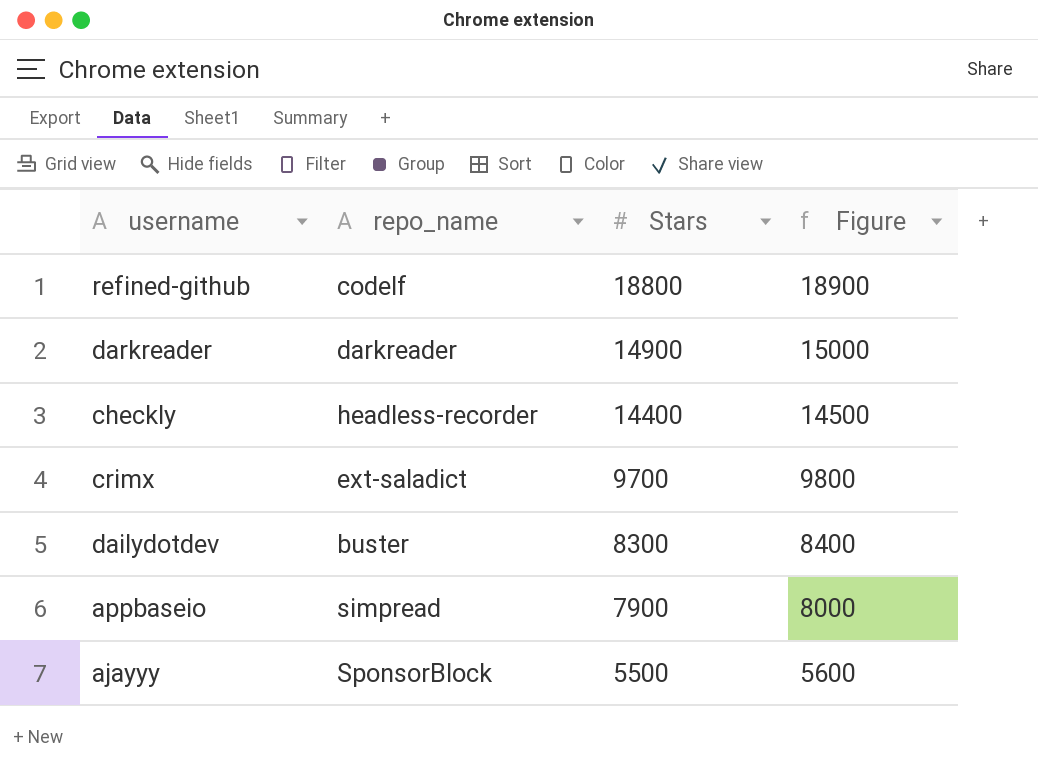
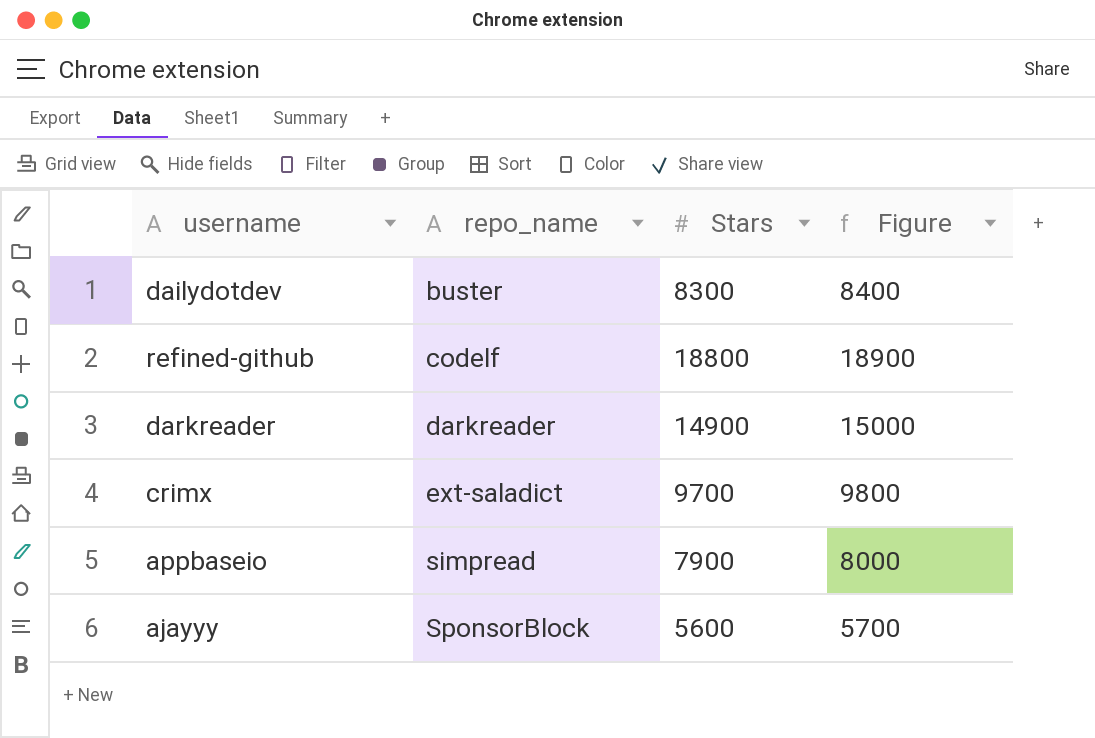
row order: Stars descending -> repo_name ascending
row checkly: headless-recorder | 14400 | 14500 -> none
ajayyy | Stars: 5500 -> 5600
ajayyy | Figure: 5600 -> 5700

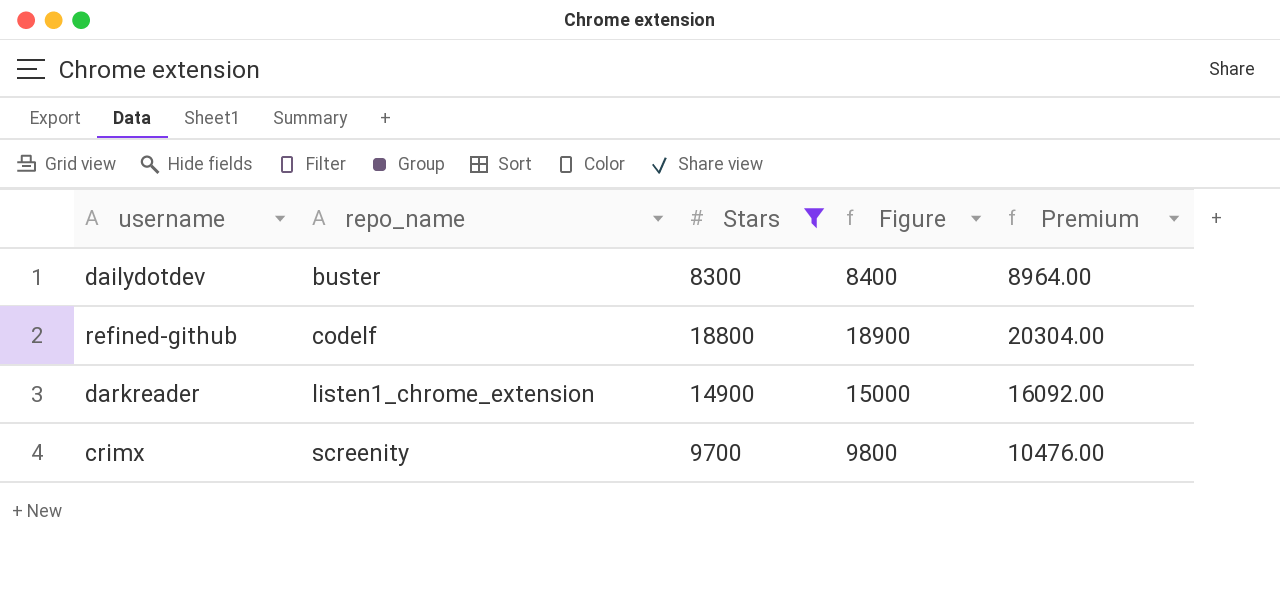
filter: none -> Stars >= 8300
column Premium | formula: none -> [Stars] * 1.08
darkreader | repo_name: darkreader -> listen1_chrome_extension
crimx | repo_name: ext-saladict -> screenity

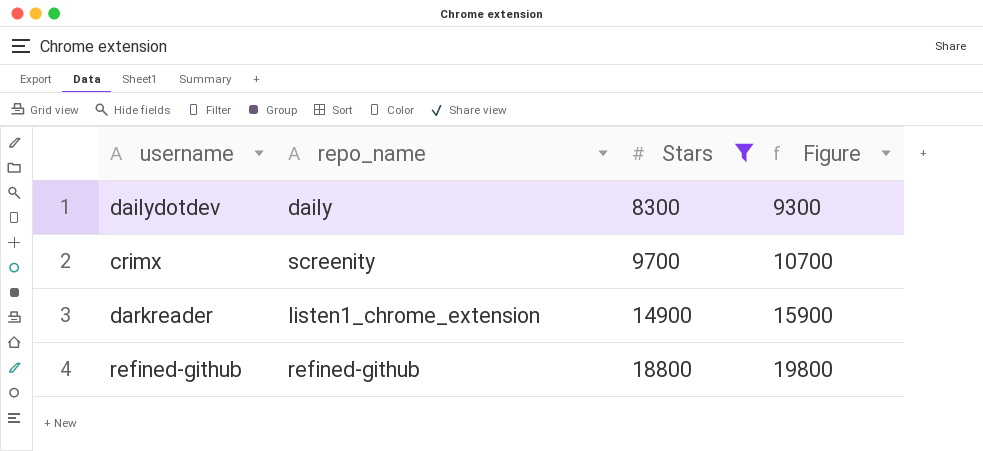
row order: repo_name ascending -> Stars ascending
column Premium | formula: [Stars] * 1.08 -> none
column Figure | formula: [Stars] + 100 -> [Stars] + 1000
dailydotdev | repo_name: buster -> daily
refined-github | repo_name: codelf -> refined-github

